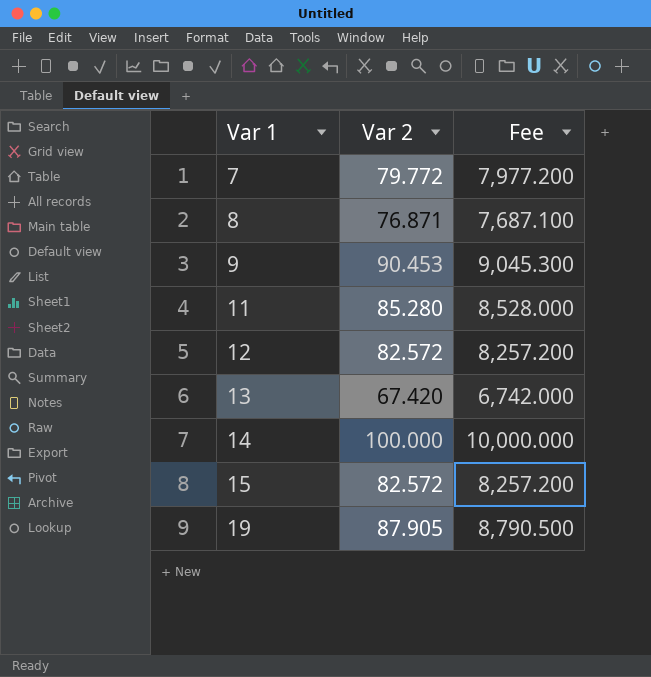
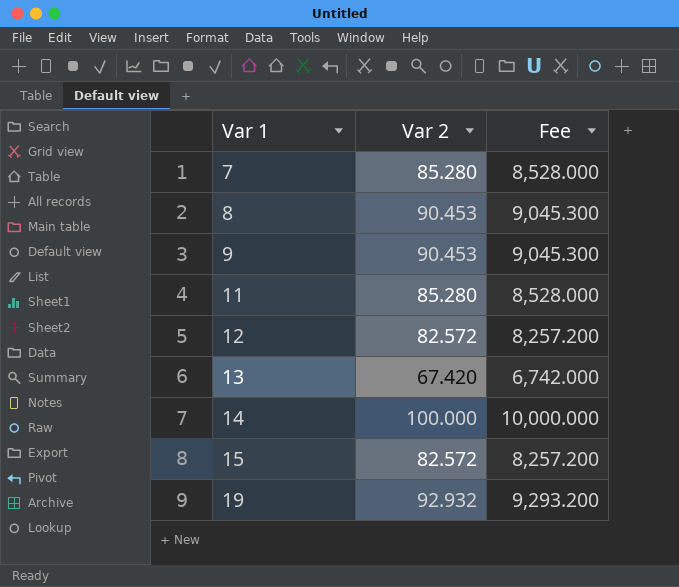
7 | Var 2: 79.772 -> 85.280
7 | Fee: 7,977.200 -> 8,528.000
8 | Var 2: 76.871 -> 90.453
8 | Fee: 7,687.100 -> 9,045.300
19 | Var 2: 87.905 -> 92.932
19 | Fee: 8,790.500 -> 9,293.200

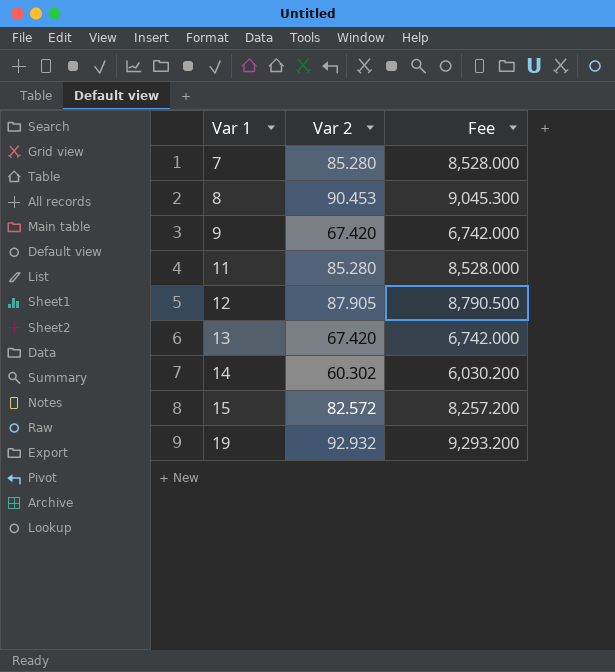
9 | Var 2: 90.453 -> 67.420
9 | Fee: 9,045.300 -> 6,742.000
12 | Var 2: 82.572 -> 87.905
12 | Fee: 8,257.200 -> 8,790.500
14 | Var 2: 100.000 -> 60.302
14 | Fee: 10,000.000 -> 6,030.200

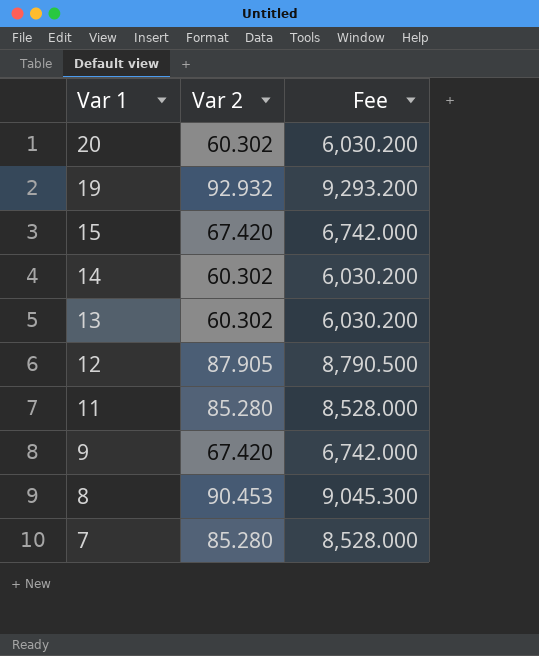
row order: Var 1 ascending -> Var 1 descending
row 20: none -> 60.302 | 6,030.200
15 | Var 2: 82.572 -> 67.420
15 | Fee: 8,257.200 -> 6,742.000
13 | Var 2: 67.420 -> 60.302
13 | Fee: 6,742.000 -> 6,030.200

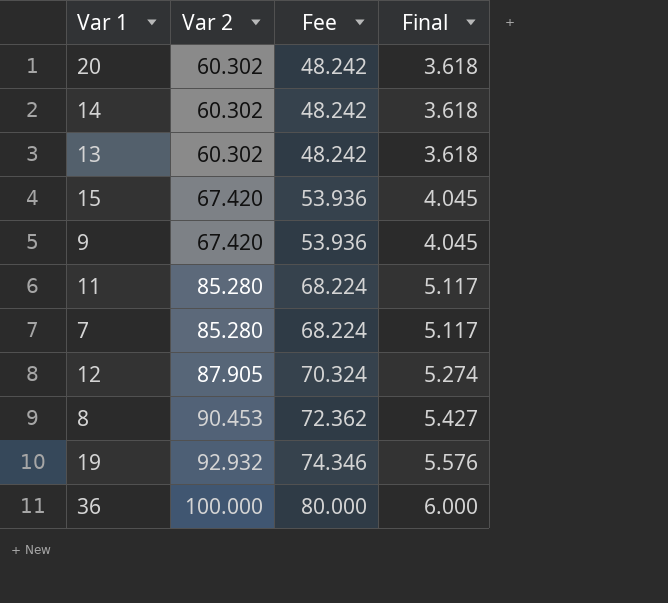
row order: Var 1 descending -> Var 2 ascending
column Fee | formula: [Var 2] * 100 -> [Var 2] * 0.8
column Final | formula: none -> [Var 2] * 0.06
row 36: none -> 100.000 | 80.000 | 6.000

